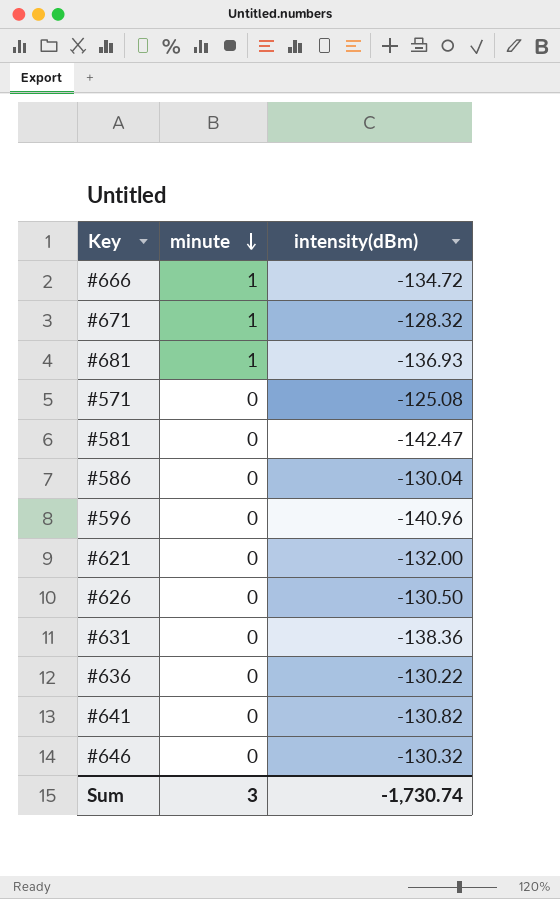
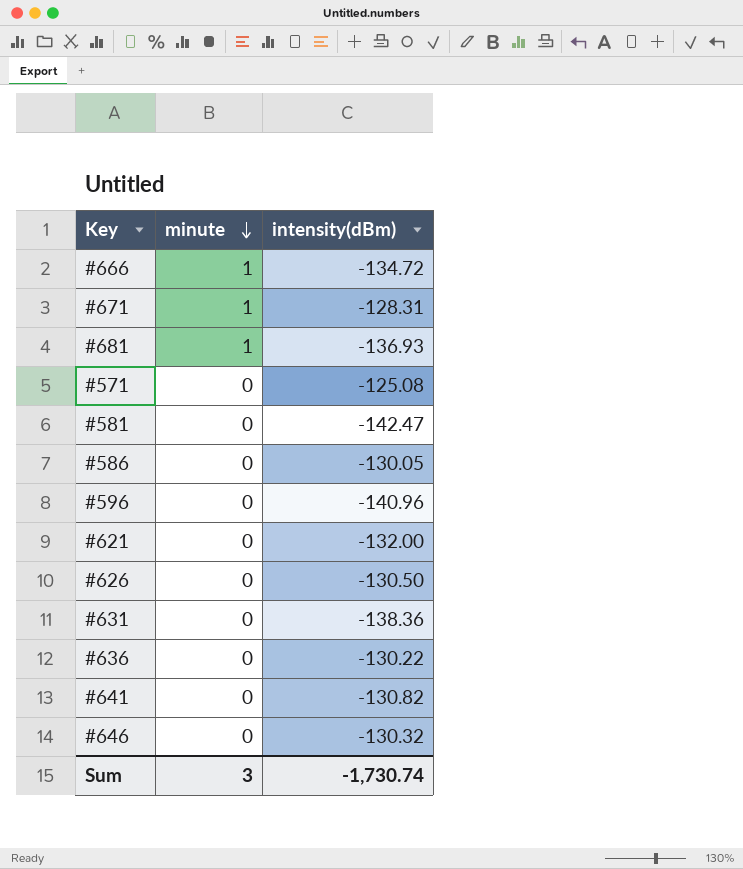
#671 | intensity(dBm): -128.32 -> -128.31
#586 | intensity(dBm): -130.04 -> -130.05

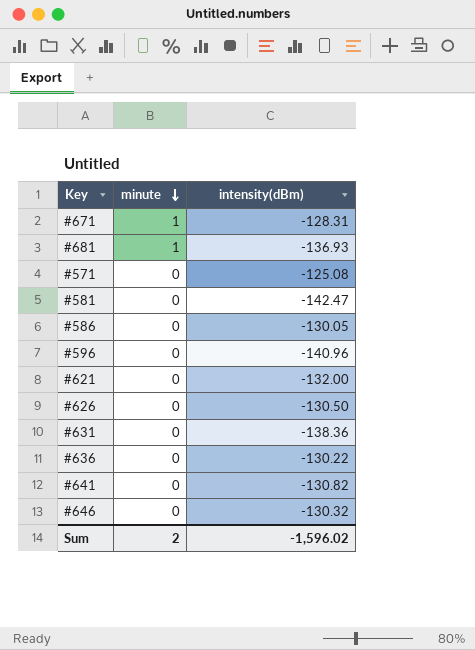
row #666: 1 | -134.72 -> none
Sum | minute: 3 -> 2
Sum | intensity(dBm): -1,730.74 -> -1,596.02

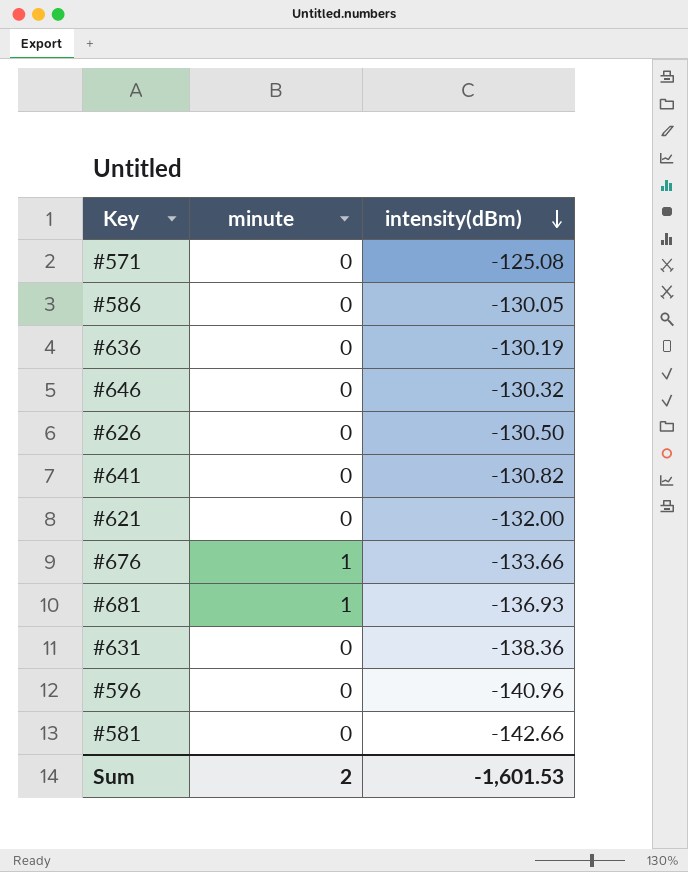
row order: minute descending -> intensity(dBm) descending
row #671: 1 | -128.31 -> none
#636 | intensity(dBm): -130.22 -> -130.19
row #676: none -> 1 | -133.66
#581 | intensity(dBm): -142.47 -> -142.66
Sum | intensity(dBm): -1,596.02 -> -1,601.53

